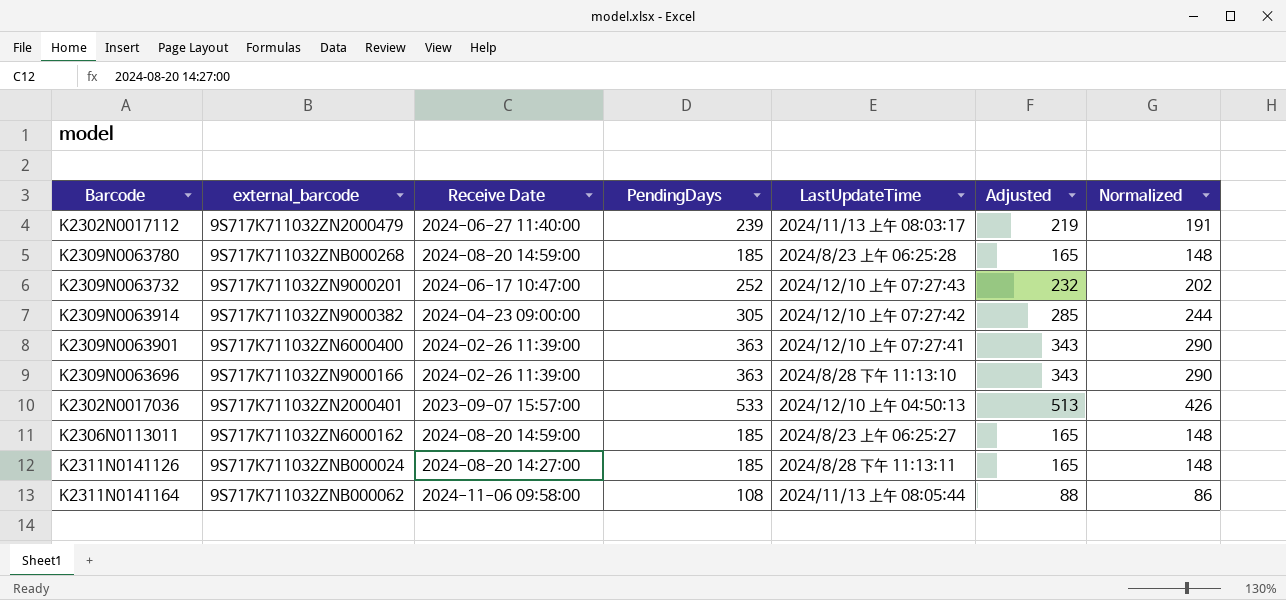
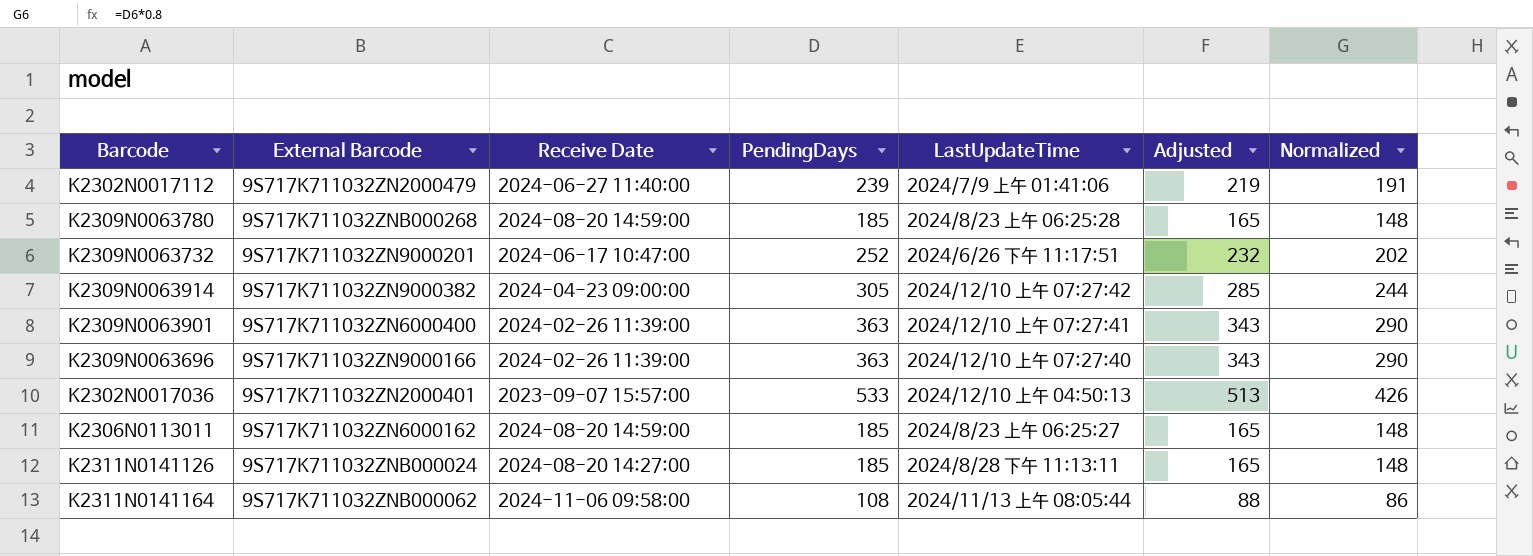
column name: external_barcode -> External Barcode
K2302N0017112 | LastUpdateTime: 2024/11/13 上午 08:03:17 -> 2024/7/9 上午 01:41:06
K2309N0063732 | LastUpdateTime: 2024/12/10 上午 07:27:43 -> 2024/6/26 下午 11:17:51
K2309N0063696 | LastUpdateTime: 2024/8/28 下午 11:13:10 -> 2024/12/10 上午 07:27:40

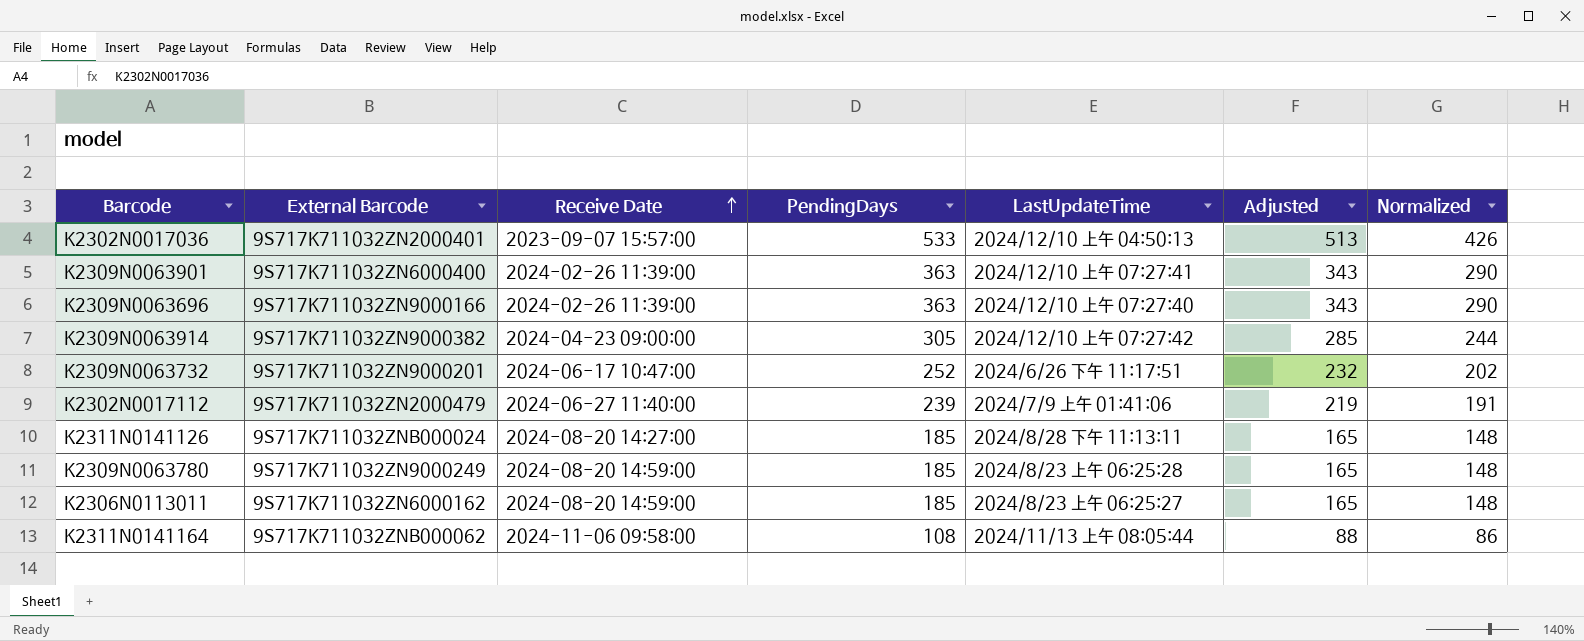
row order: none -> Receive Date ascending
K2309N0063780 | External Barcode: 9S717K711032ZNB000268 -> 9S717K711032ZN9000249

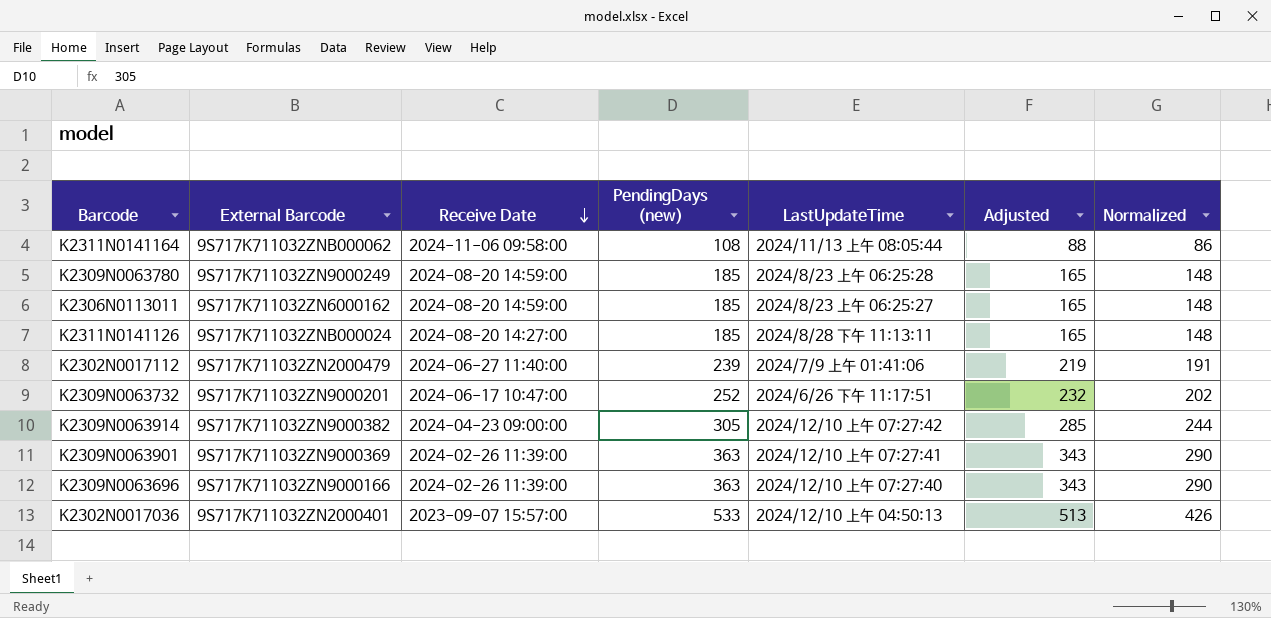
row order: Receive Date ascending -> Receive Date descending
column name: PendingDays -> PendingDays (new)
K2309N0063901 | External Barcode: 9S717K711032ZN6000400 -> 9S717K711032ZN9000369

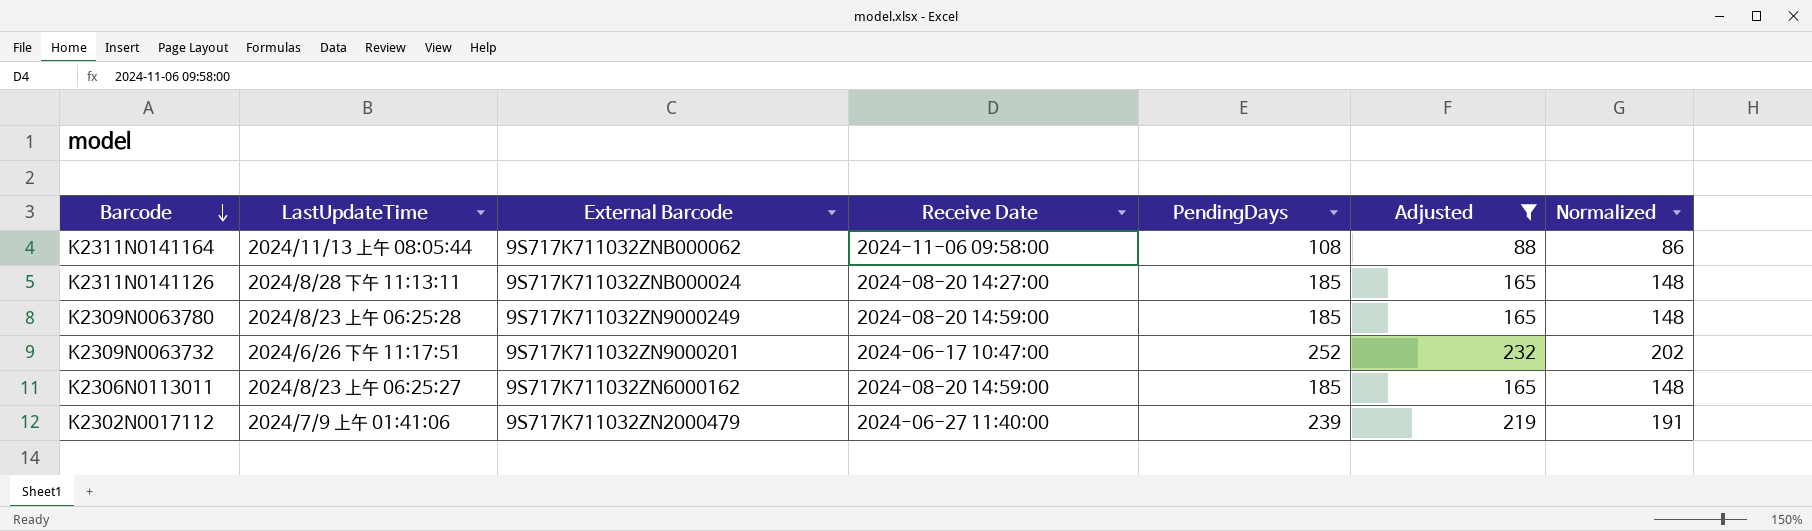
filter: none -> Adjusted <= 232
row order: Receive Date descending -> Barcode descending
column LastUpdateTime | position: 5 -> 2
column name: PendingDays (new) -> PendingDays

